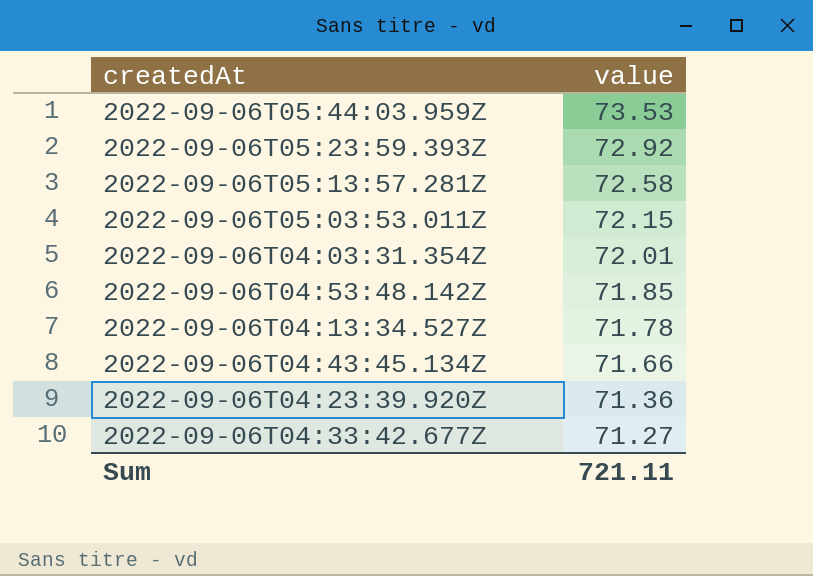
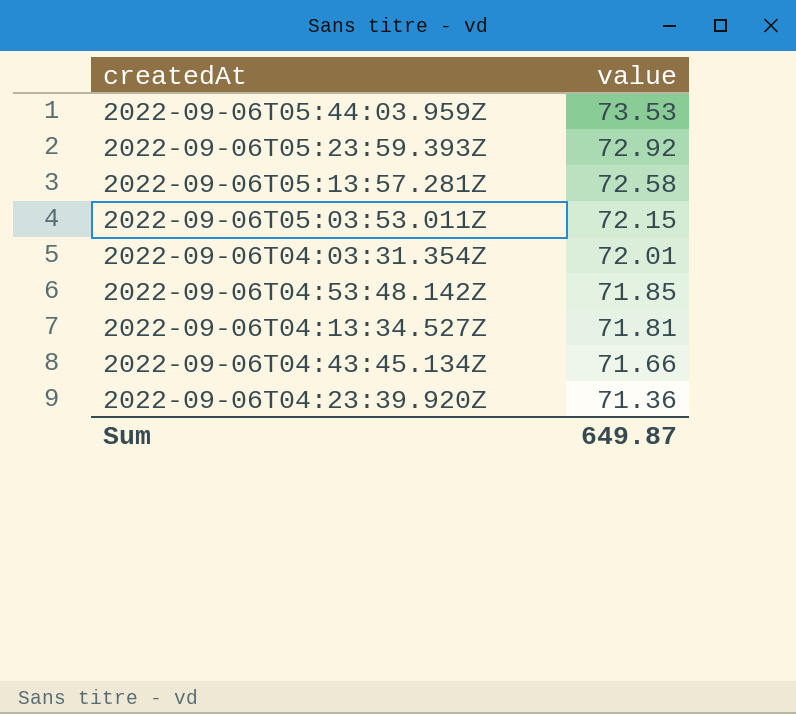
row 2022-09-06T04:33:42.677Z: 71.27 -> none
2022-09-06T04:13:34.527Z | value: 71.78 -> 71.81
Sum | value: 721.11 -> 649.87

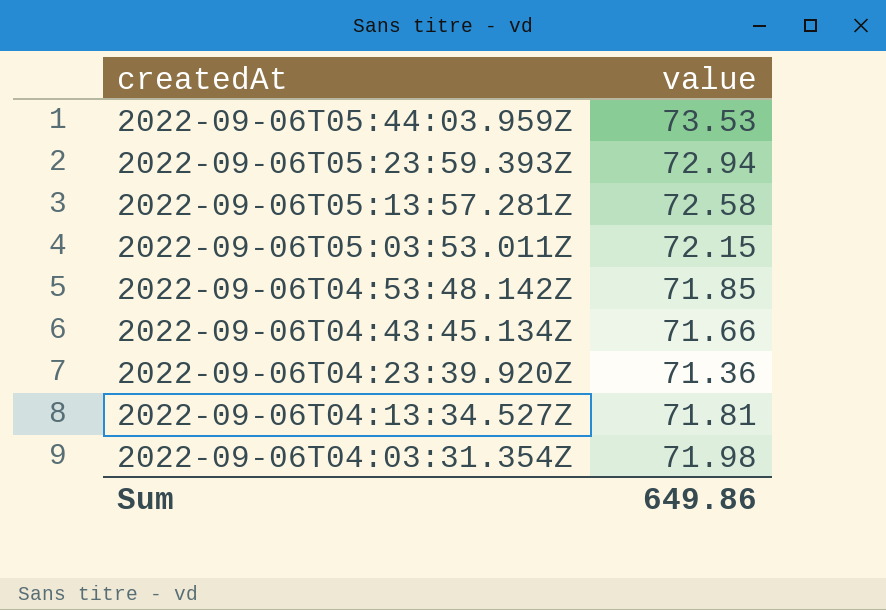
row order: value descending -> createdAt descending
2022-09-06T05:23:59.393Z | value: 72.92 -> 72.94
2022-09-06T04:03:31.354Z | value: 72.01 -> 71.98
Sum | value: 649.87 -> 649.86

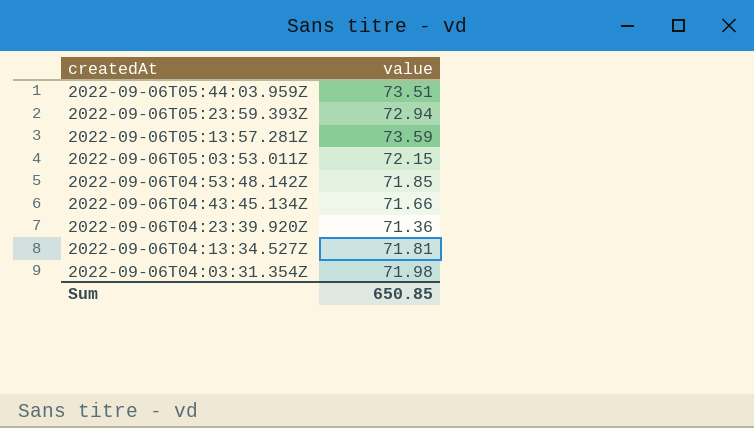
2022-09-06T05:44:03.959Z | value: 73.53 -> 73.51
2022-09-06T05:13:57.281Z | value: 72.58 -> 73.59
Sum | value: 649.86 -> 650.85

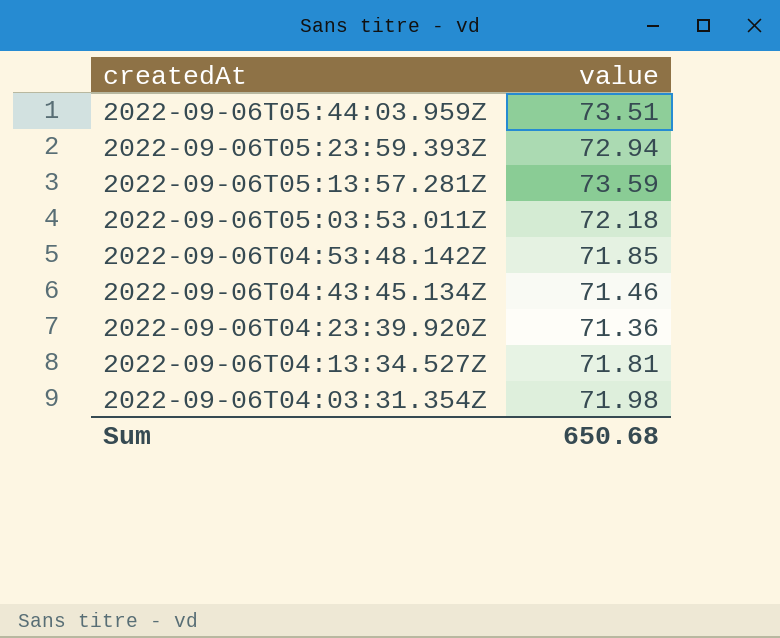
2022-09-06T05:03:53.011Z | value: 72.15 -> 72.18
2022-09-06T04:43:45.134Z | value: 71.66 -> 71.46
Sum | value: 650.85 -> 650.68

